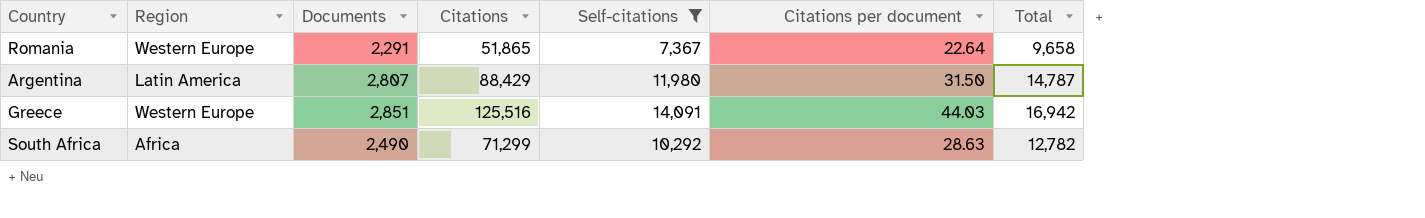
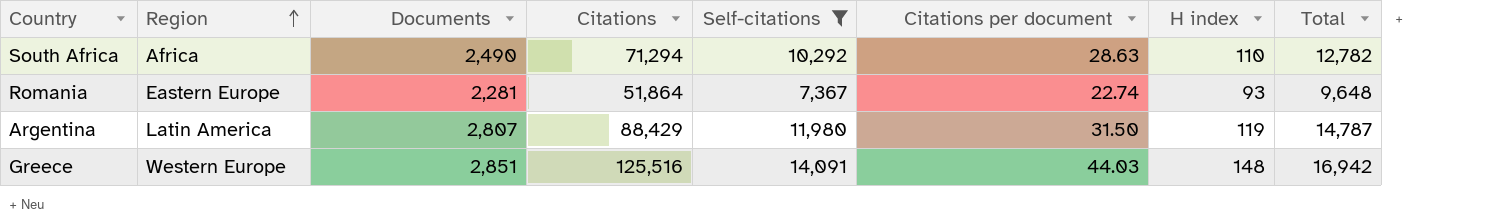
row order: none -> Region ascending
column H index | position: none -> 7
South Africa | Citations: 71,299 -> 71,294
Romania | Region: Western Europe -> Eastern Europe
Romania | Documents: 2,291 -> 2,281
Romania | Citations: 51,865 -> 51,864
Romania | Citations per document: 22.64 -> 22.74
Romania | Total: 9,658 -> 9,648

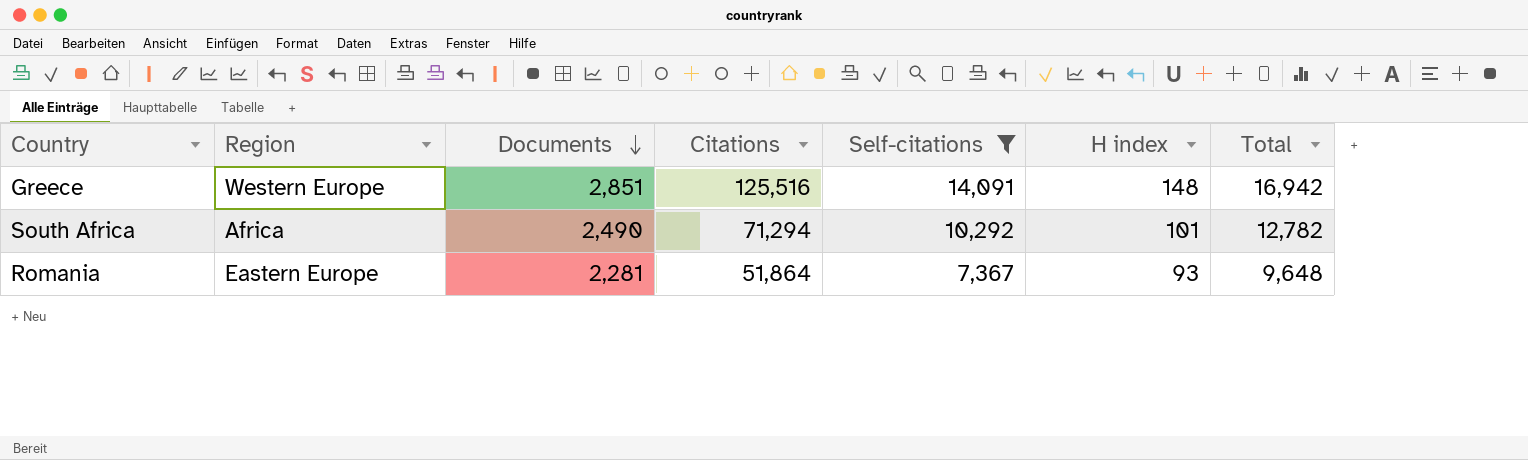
row order: Region ascending -> Documents descending
column Citations per document | formula: [Citations] / [Documents] -> none
row Argentina: Latin America | 2,807 | 88,429 | 11,980 | 31.50 | 119 | 14,787 -> none
South Africa | H index: 110 -> 101

